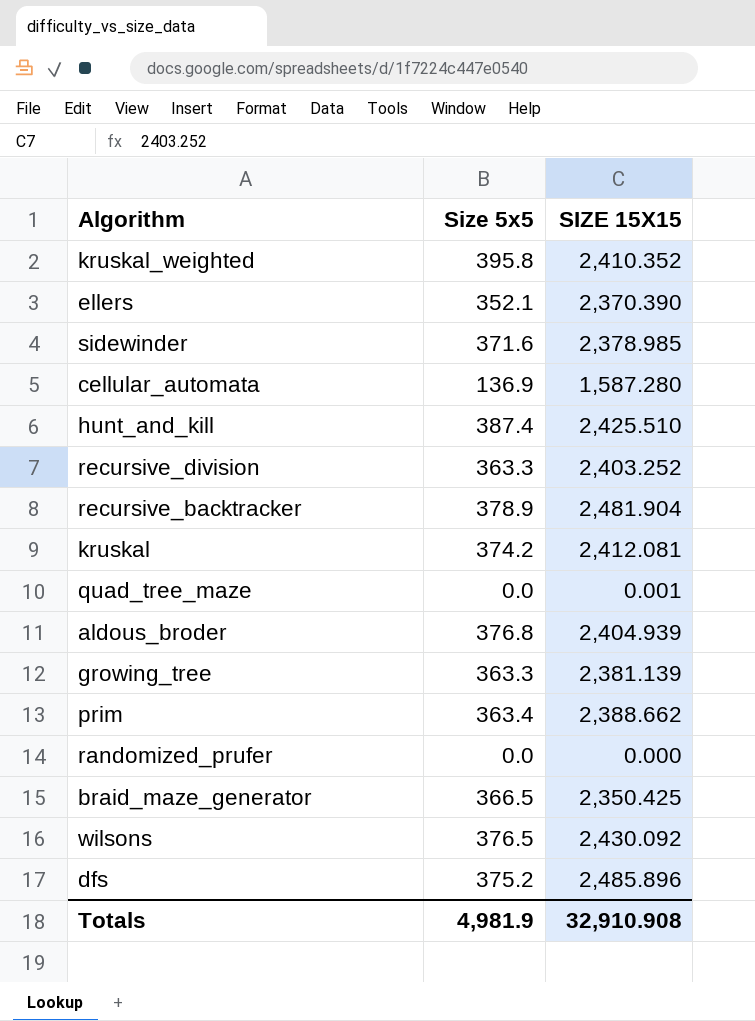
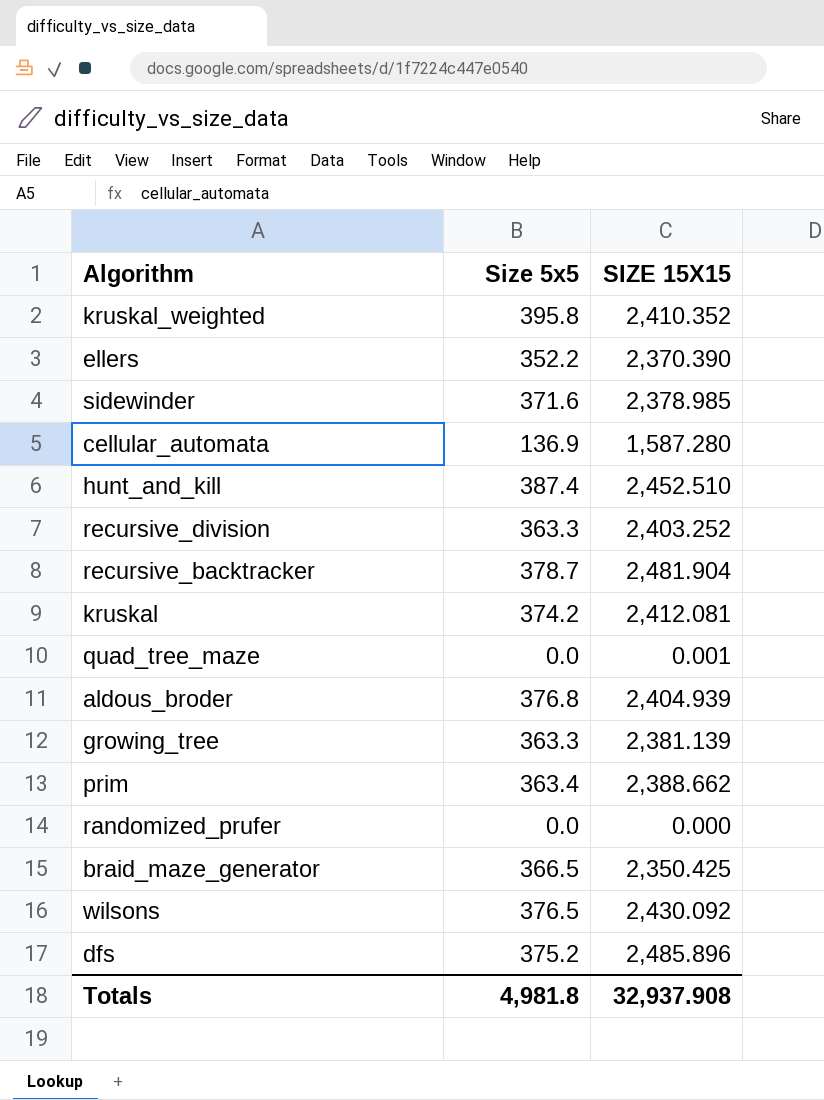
ellers | Size 5x5: 352.1 -> 352.2
hunt_and_kill | SIZE 15X15: 2,425.510 -> 2,452.510
recursive_backtracker | Size 5x5: 378.9 -> 378.7
Totals | Size 5x5: 4,981.9 -> 4,981.8
Totals | SIZE 15X15: 32,910.908 -> 32,937.908

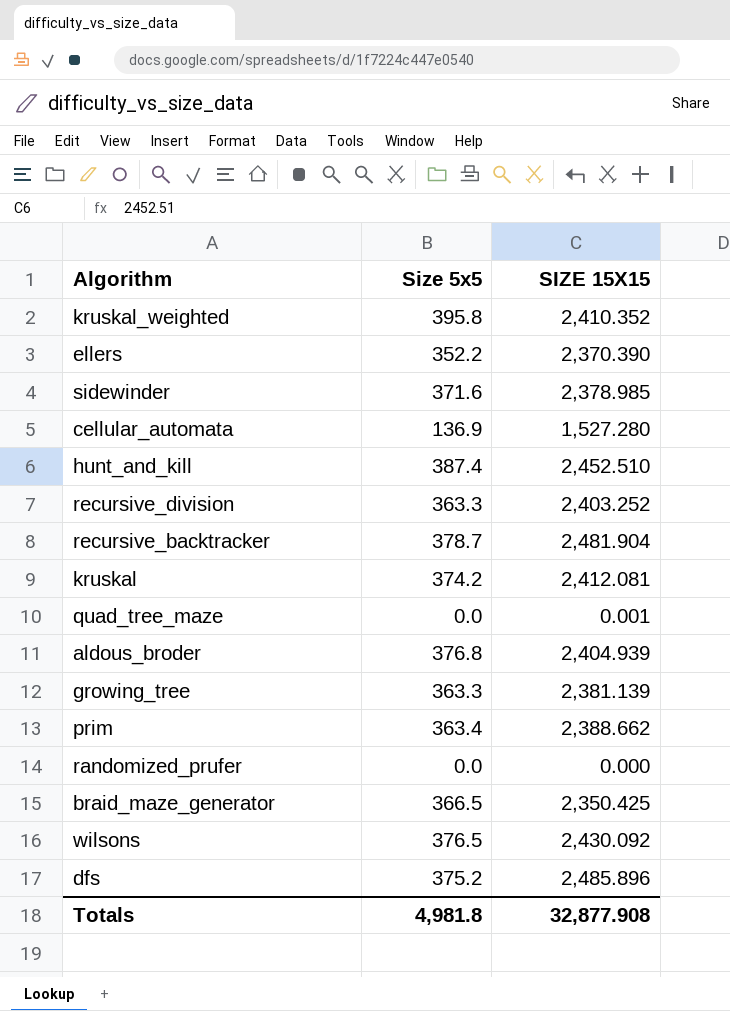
cellular_automata | SIZE 15X15: 1,587.280 -> 1,527.280
Totals | SIZE 15X15: 32,937.908 -> 32,877.908

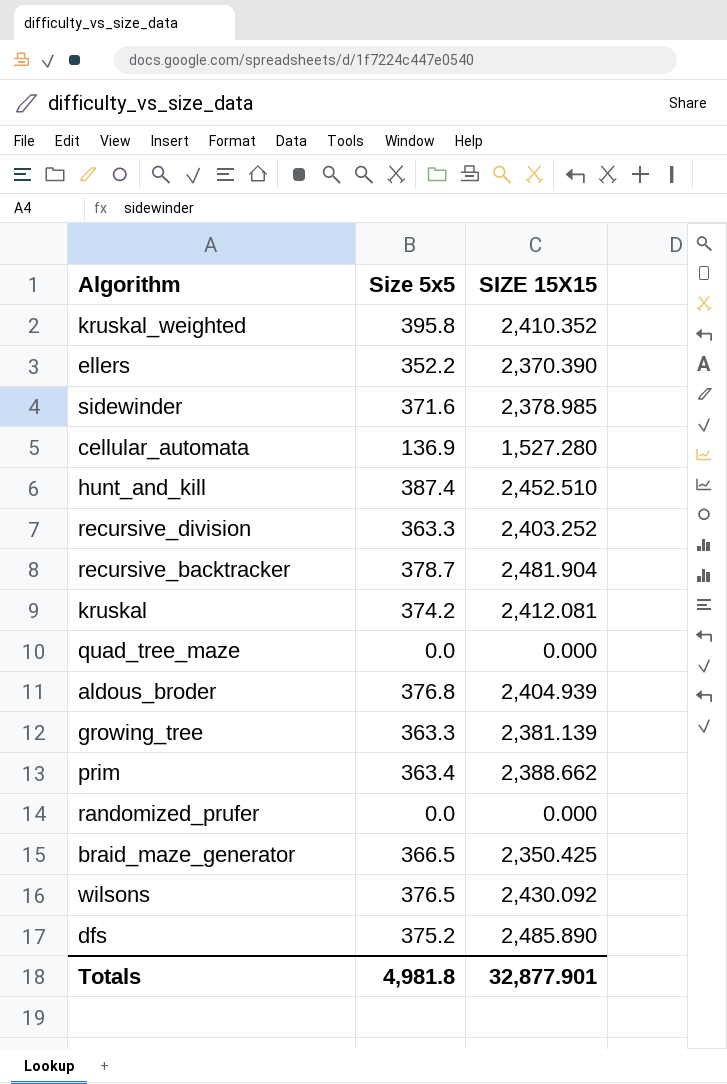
quad_tree_maze | SIZE 15X15: 0.001 -> 0.000
dfs | SIZE 15X15: 2,485.896 -> 2,485.890
Totals | SIZE 15X15: 32,877.908 -> 32,877.901

